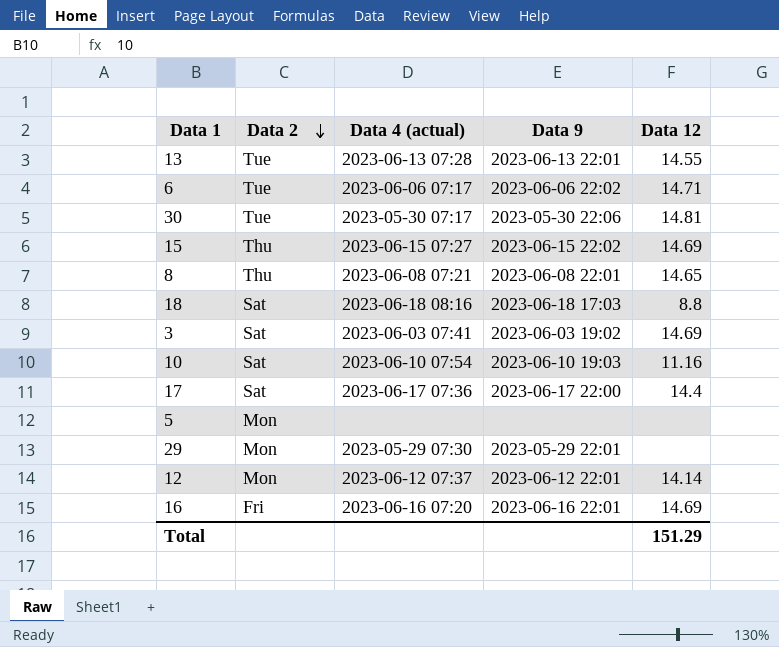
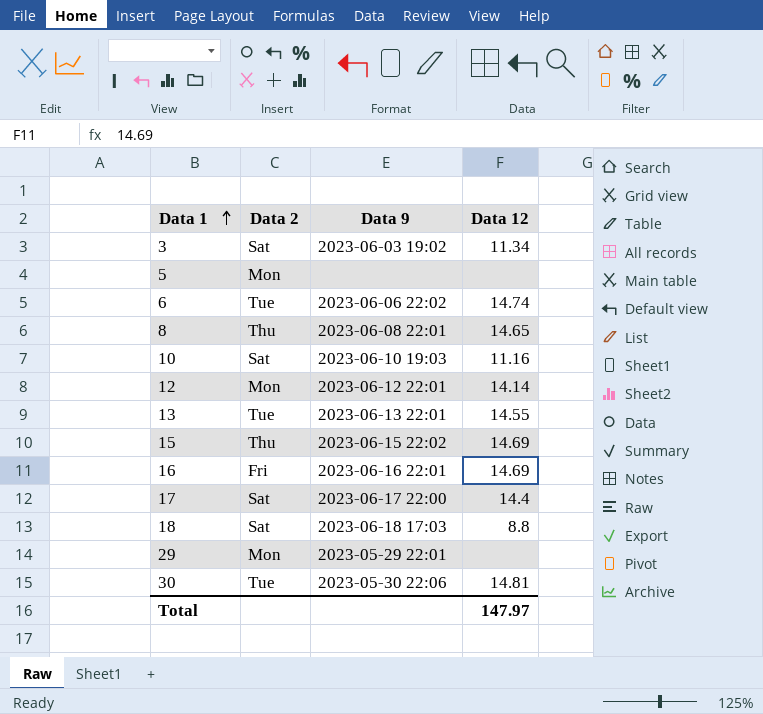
row order: Data 2 descending -> Data 1 ascending
column Data 4 (actual) | position: 3 -> none
3 | Data 12: 14.69 -> 11.34
6 | Data 12: 14.71 -> 14.74
Total | Data 12: 151.29 -> 147.97

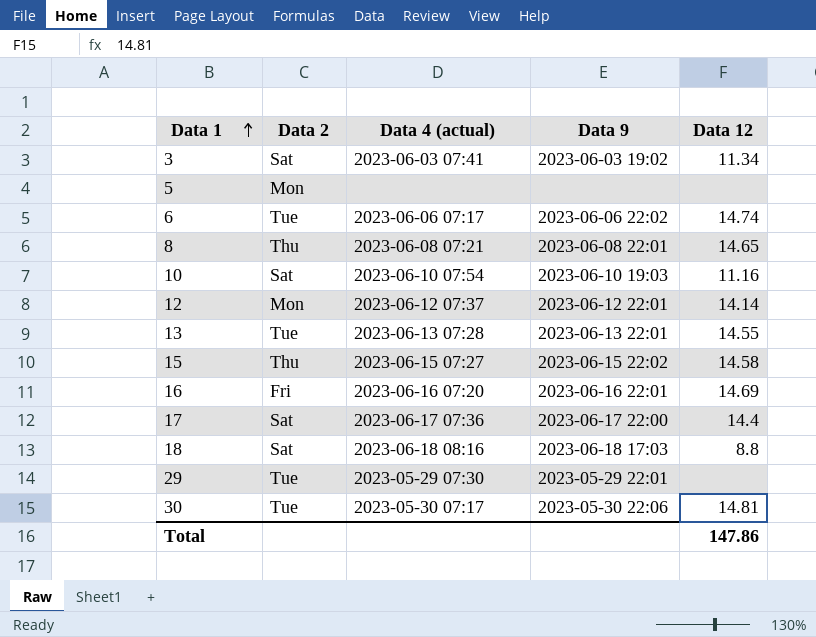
column Data 4 (actual) | position: none -> 3
15 | Data 12: 14.69 -> 14.58
29 | Data 2: Mon -> Tue
Total | Data 12: 147.97 -> 147.86

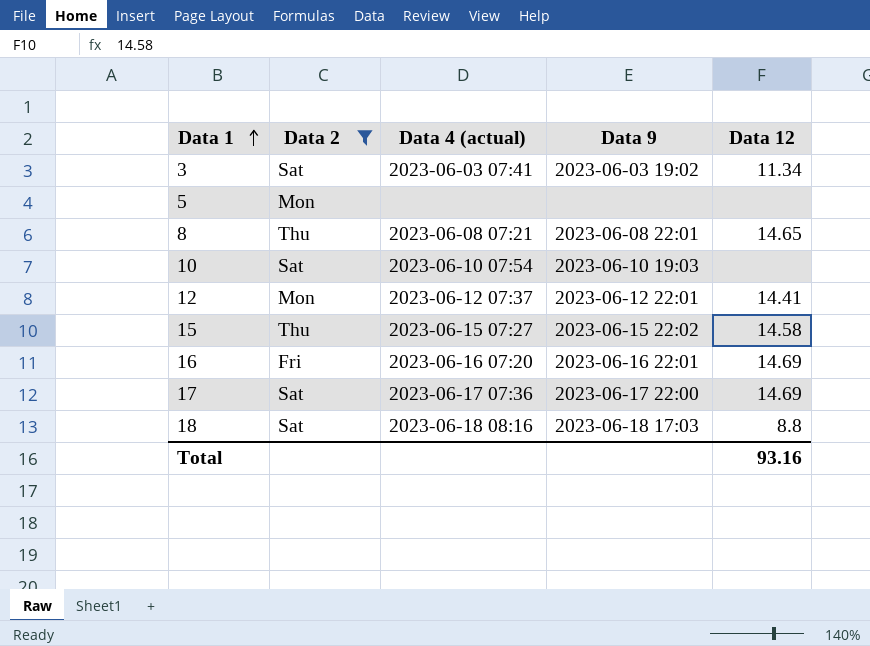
filter: none -> Data 2 != Tue
10 | Data 12: 11.16 -> none
12 | Data 12: 14.14 -> 14.41
17 | Data 12: 14.4 -> 14.69
Total | Data 12: 147.86 -> 93.16

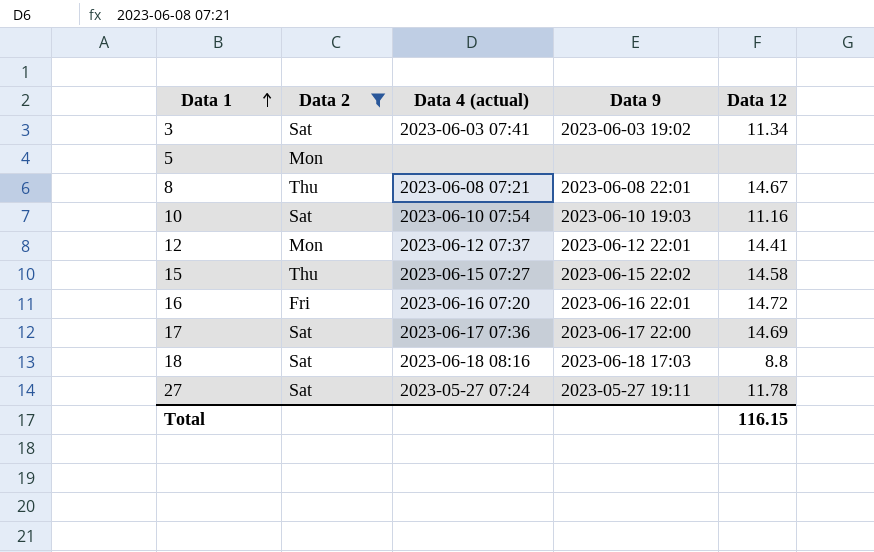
8 | Data 12: 14.65 -> 14.67
10 | Data 12: none -> 11.16
16 | Data 12: 14.69 -> 14.72
row 27: none -> Sat | 2023-05-27 07:24 | 2023-05-27 19:11 | 11.78
Total | Data 12: 93.16 -> 116.15

